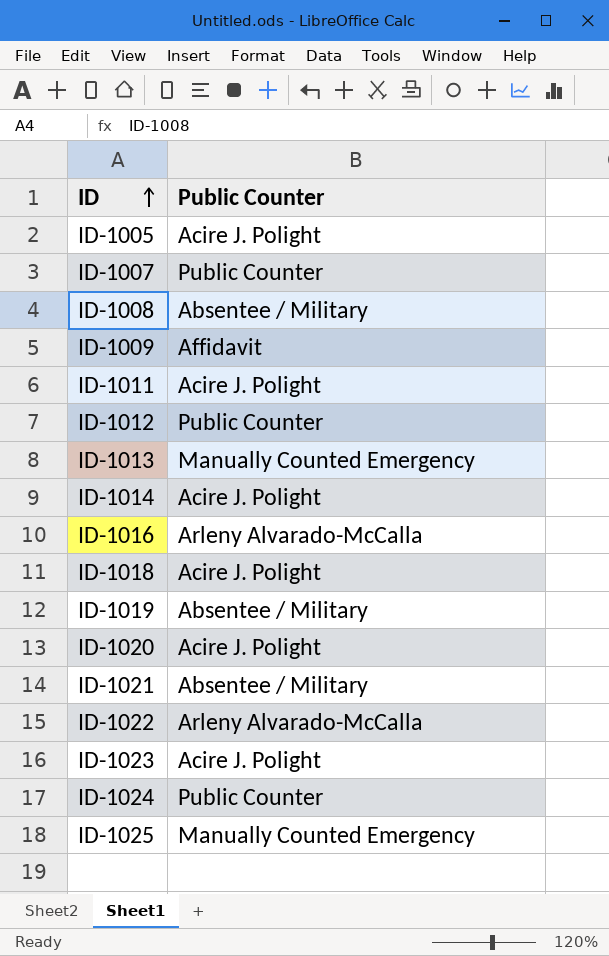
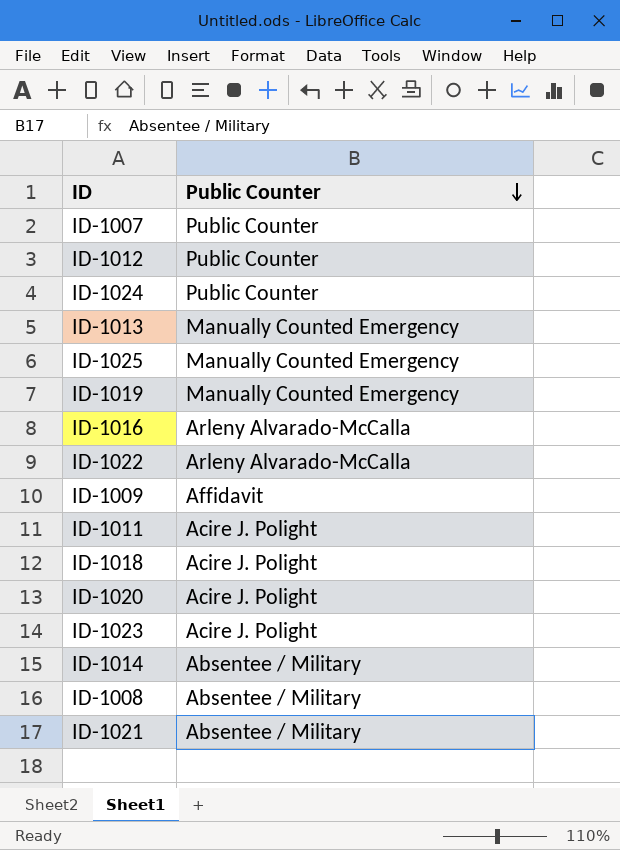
row order: ID ascending -> Public Counter descending
row ID-1005: Acire J. Polight -> none
ID-1019 | Public Counter: Absentee / Military -> Manually Counted Emergency
ID-1014 | Public Counter: Acire J. Polight -> Absentee / Military

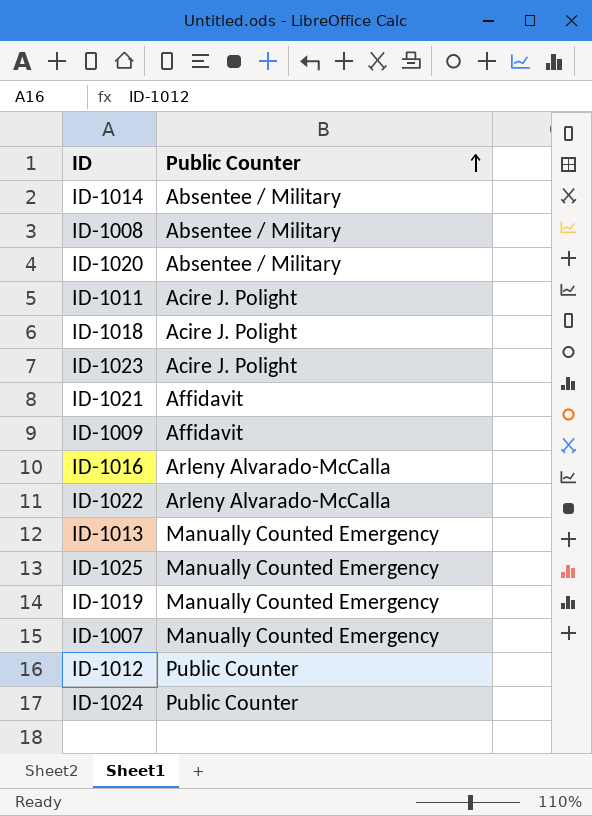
row order: Public Counter descending -> Public Counter ascending
ID-1020 | Public Counter: Acire J. Polight -> Absentee / Military
ID-1021 | Public Counter: Absentee / Military -> Affidavit
ID-1007 | Public Counter: Public Counter -> Manually Counted Emergency

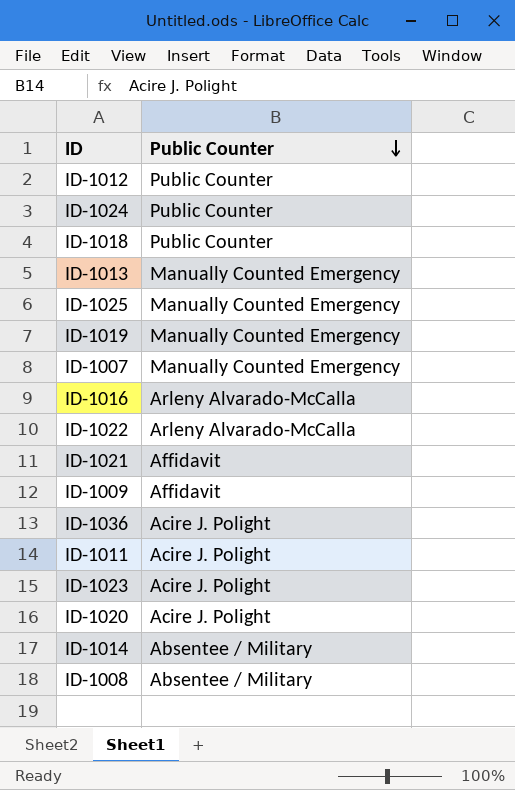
row order: Public Counter ascending -> Public Counter descending
ID-1018 | Public Counter: Acire J. Polight -> Public Counter
row ID-1036: none -> Acire J. Polight
ID-1020 | Public Counter: Absentee / Military -> Acire J. Polight

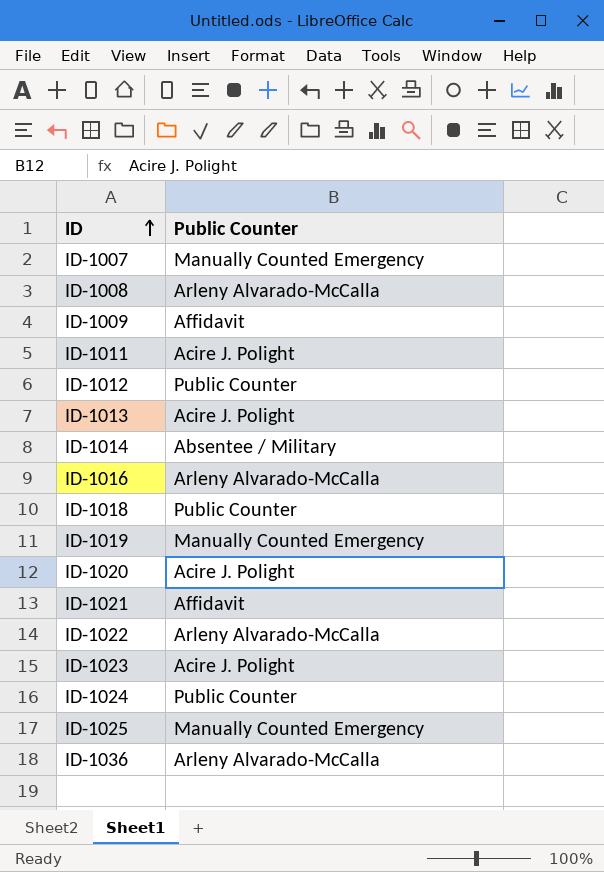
row order: Public Counter descending -> ID ascending
ID-1008 | Public Counter: Absentee / Military -> Arleny Alvarado-McCalla
ID-1013 | Public Counter: Manually Counted Emergency -> Acire J. Polight
ID-1036 | Public Counter: Acire J. Polight -> Arleny Alvarado-McCalla

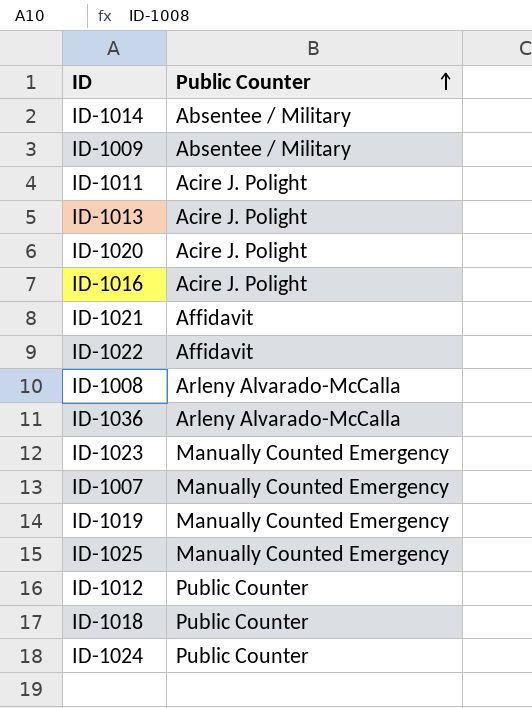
row order: ID ascending -> Public Counter ascending
ID-1009 | Public Counter: Affidavit -> Absentee / Military
ID-1016 | Public Counter: Arleny Alvarado-McCalla -> Acire J. Polight
ID-1022 | Public Counter: Arleny Alvarado-McCalla -> Affidavit
ID-1023 | Public Counter: Acire J. Polight -> Manually Counted Emergency

